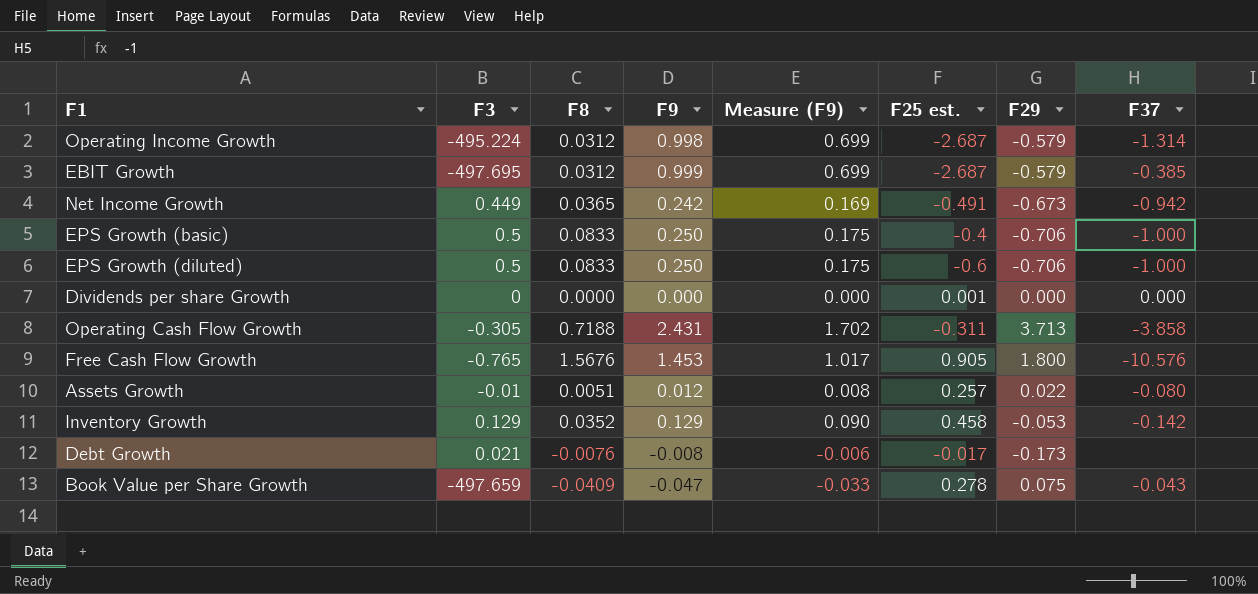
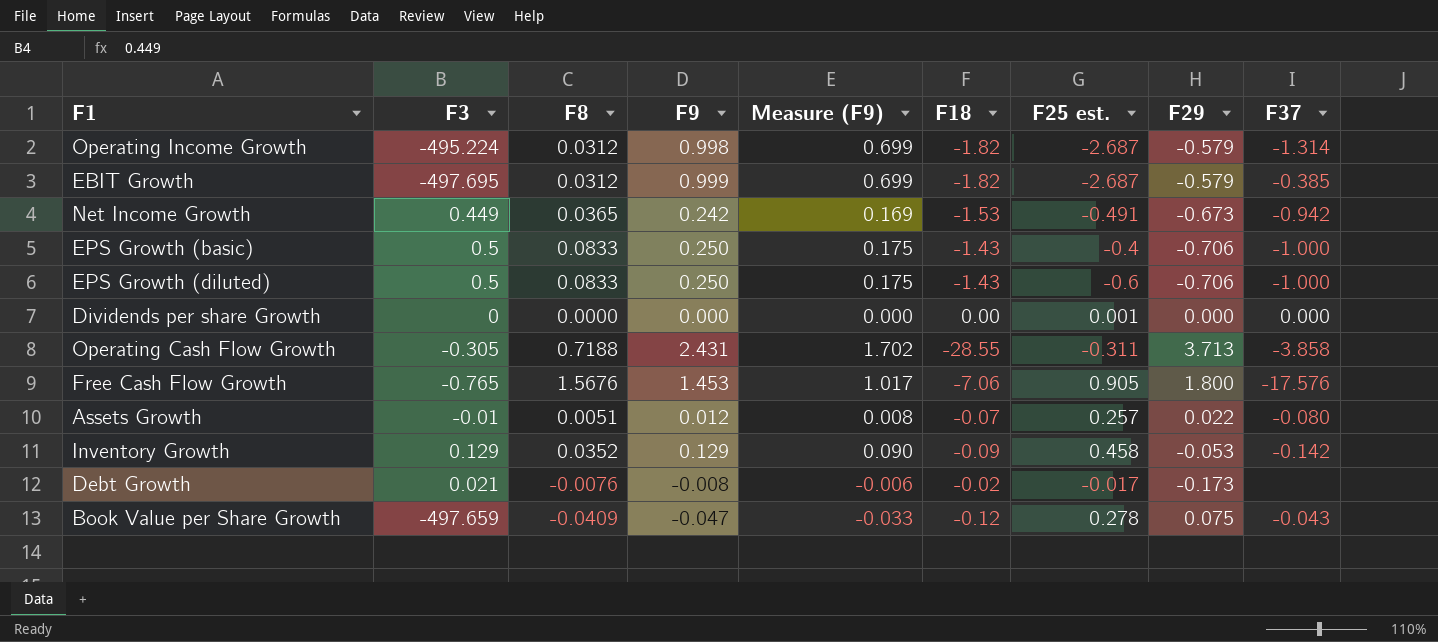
column F18 | position: none -> 6
Free Cash Flow Growth | F37: -10.576 -> -17.576

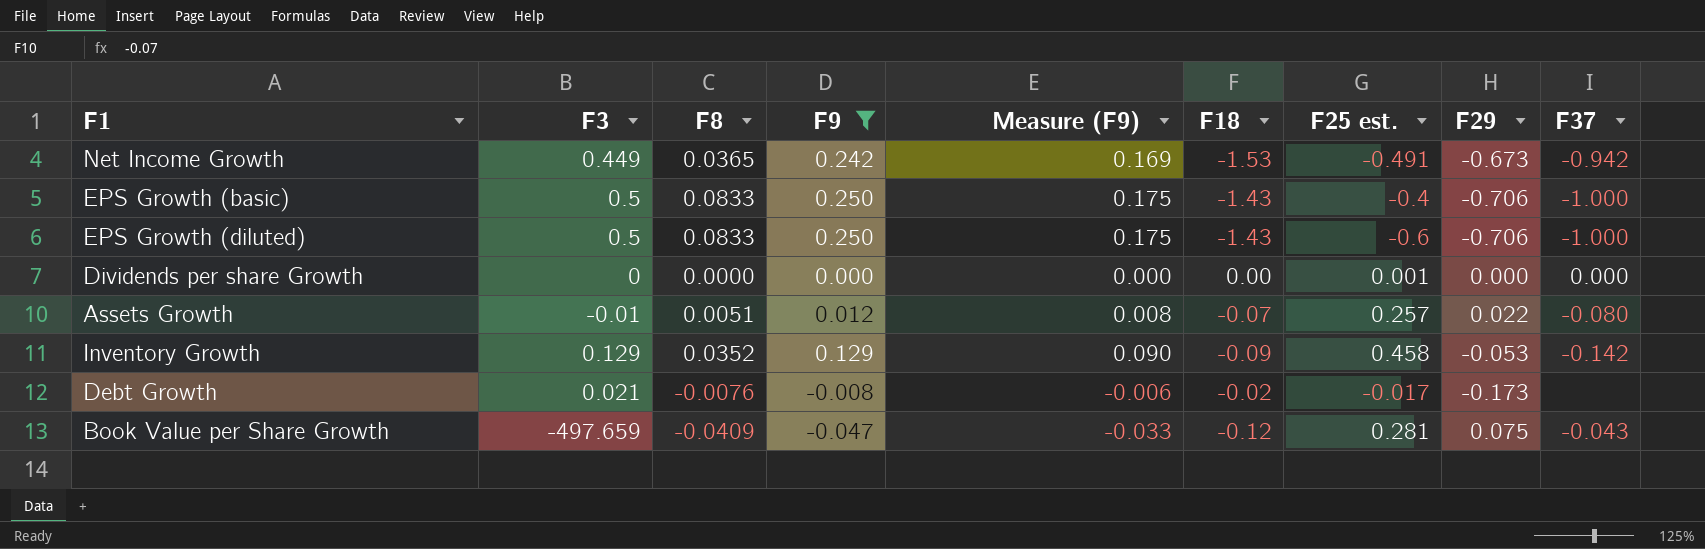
filter: none -> F9 <= 0.250
Book Value per Share Growth | F25 est.: 0.278 -> 0.281

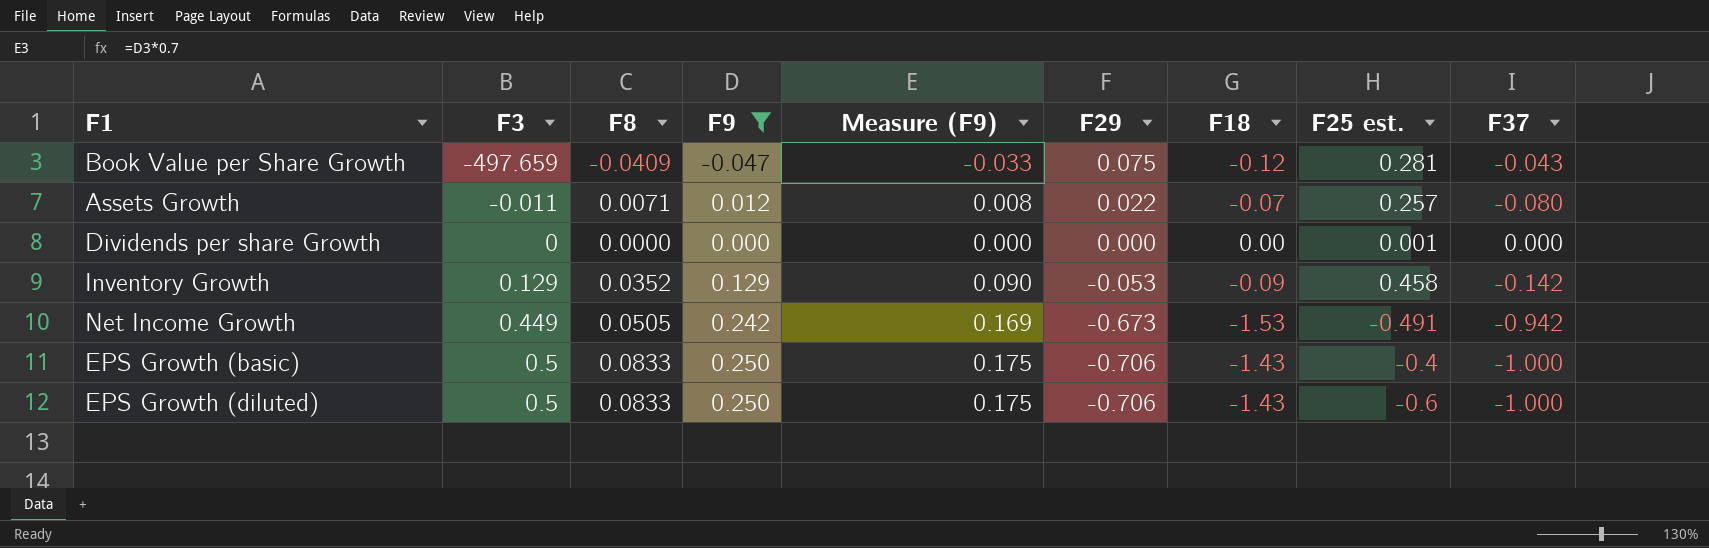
row order: none -> F3 ascending
column F29 | position: 8 -> 6
row Debt Growth: 0.021 | -0.0076 | -0.008 | -0.006 | -0.02 | -0.017 | -0.173 | none -> none
Assets Growth | F3: -0.01 -> -0.011
Assets Growth | F8: 0.0051 -> 0.0071
Net Income Growth | F8: 0.0365 -> 0.0505

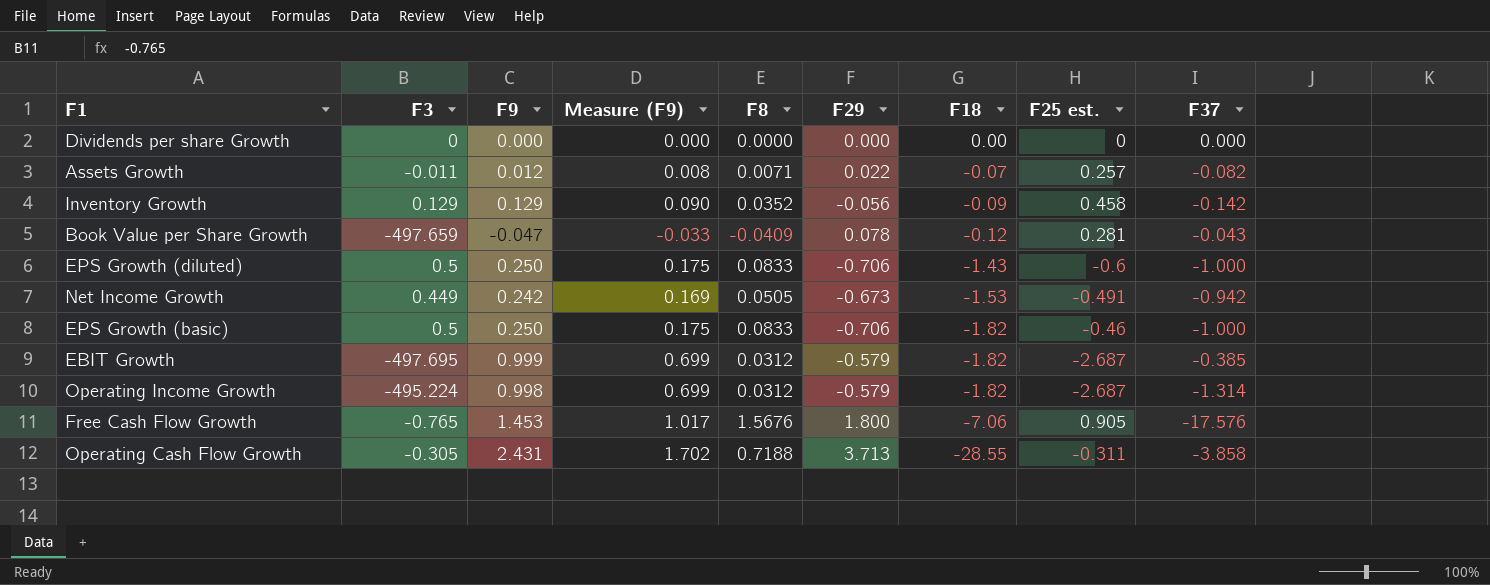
filter: F9 <= 0.250 -> none
row order: F3 ascending -> F18 descending
column F8 | position: 3 -> 5
Dividends per share Growth | F25 est.: 0.001 -> 0
Assets Growth | F37: -0.080 -> -0.082
Inventory Growth | F29: -0.053 -> -0.056
Book Value per Share Growth | F29: 0.075 -> 0.078
EPS Growth (basic) | F18: -1.43 -> -1.82
EPS Growth (basic) | F25 est.: -0.4 -> -0.46

